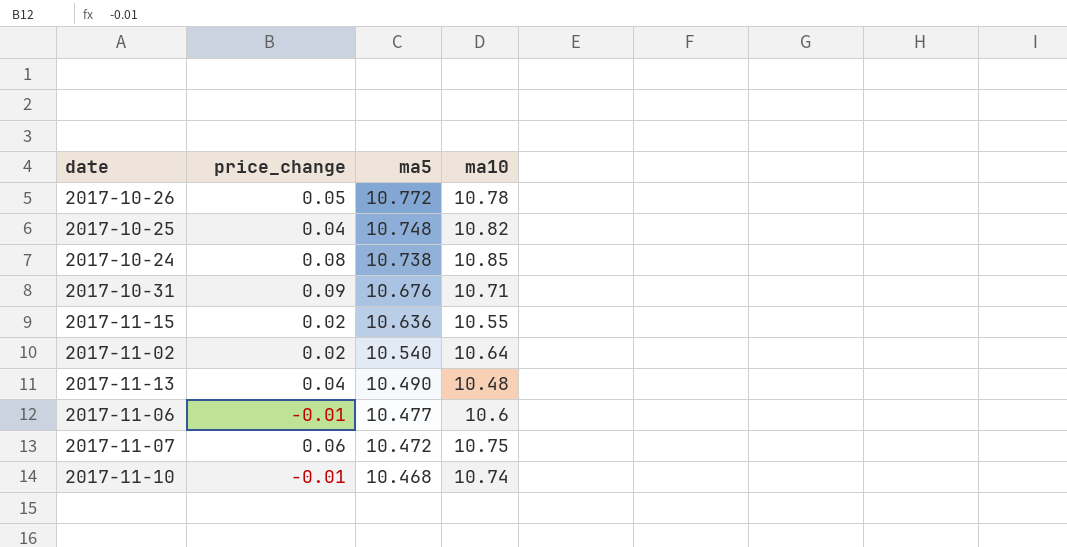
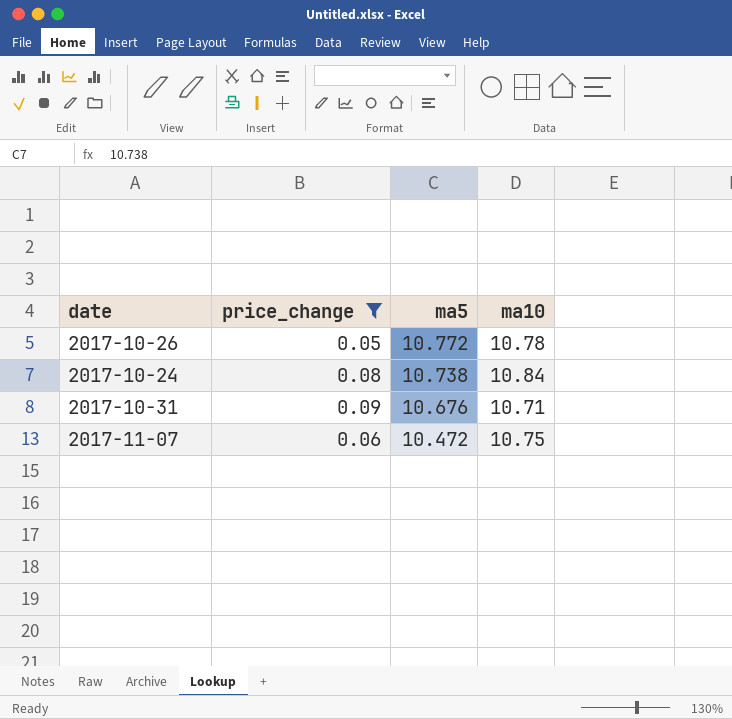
filter: none -> price_change >= 0.05
2017-10-24 | ma10: 10.85 -> 10.84

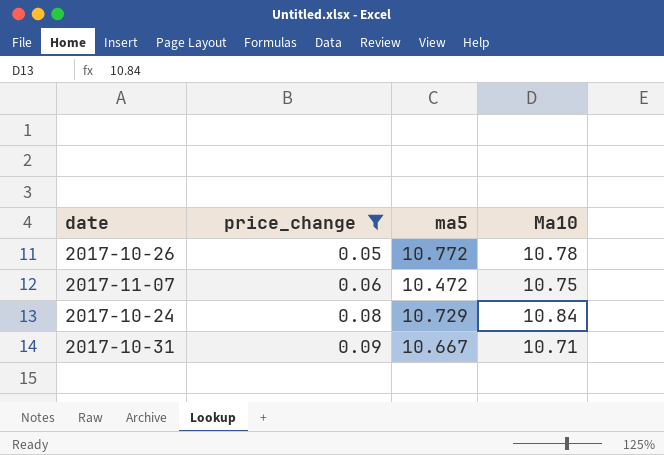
row order: ma5 descending -> price_change ascending
column name: ma10 -> Ma10
2017-10-24 | ma5: 10.738 -> 10.729
2017-10-31 | ma5: 10.676 -> 10.667

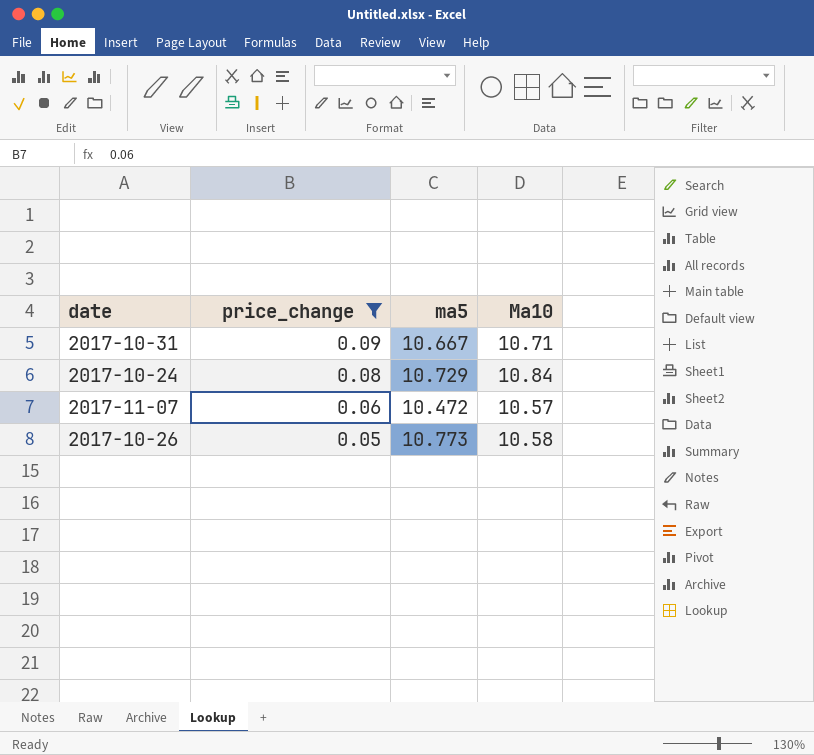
row order: price_change ascending -> price_change descending
2017-11-07 | Ma10: 10.75 -> 10.57
2017-10-26 | ma5: 10.772 -> 10.773
2017-10-26 | Ma10: 10.78 -> 10.58

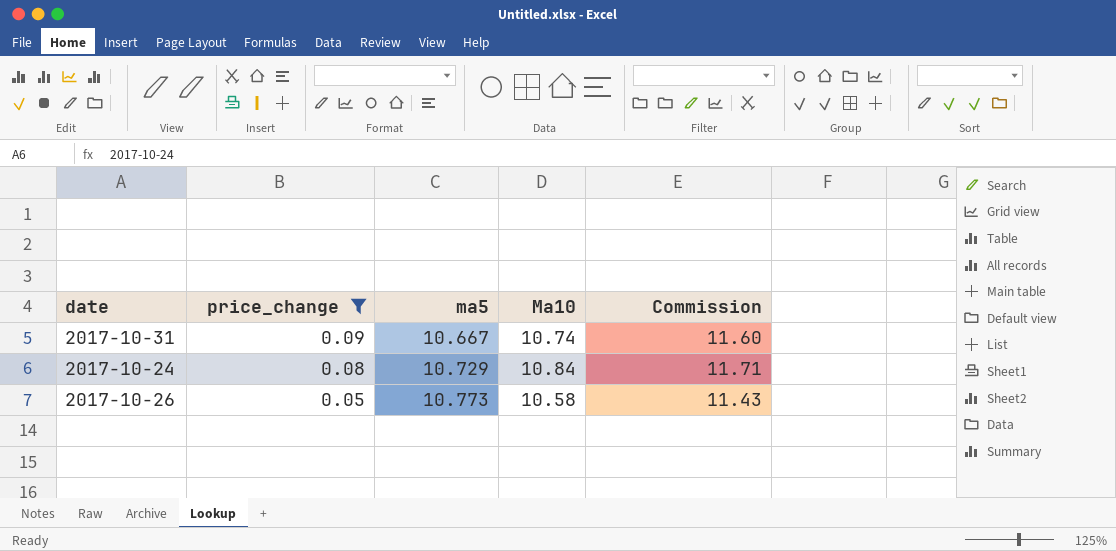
column Commission | formula: none -> [Ma10] * 1.08
row 2017-11-07: 0.06 | 10.472 | 10.57 -> none
2017-10-31 | Ma10: 10.71 -> 10.74

